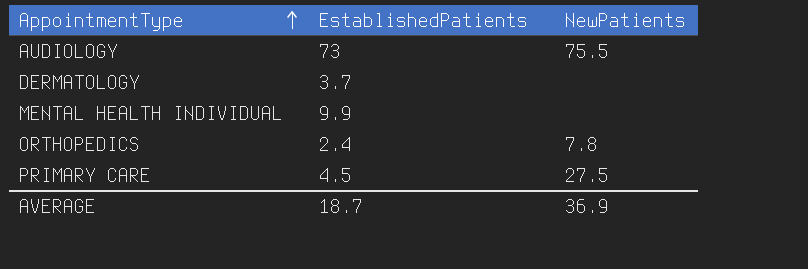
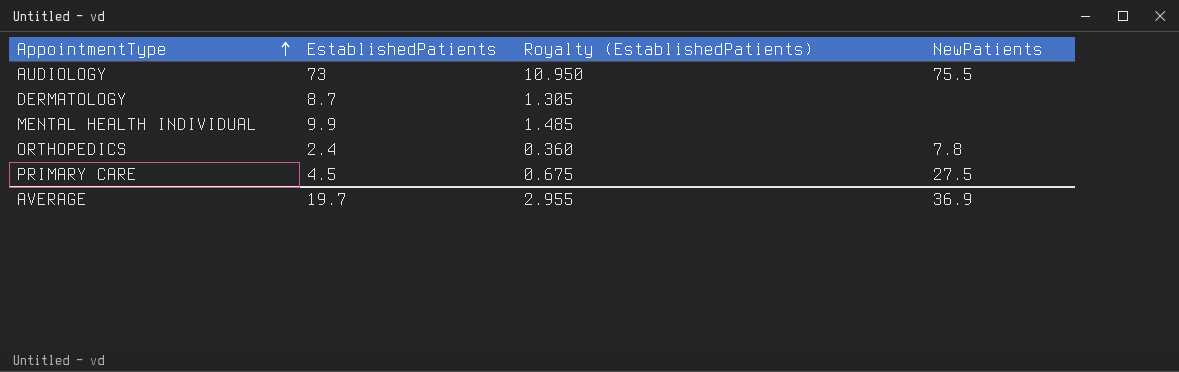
column Royalty (EstablishedPatients) | formula: none -> [EstablishedPatients] * 0.15
DERMATOLOGY | EstablishedPatients: 3.7 -> 8.7
AVERAGE | EstablishedPatients: 18.7 -> 19.7

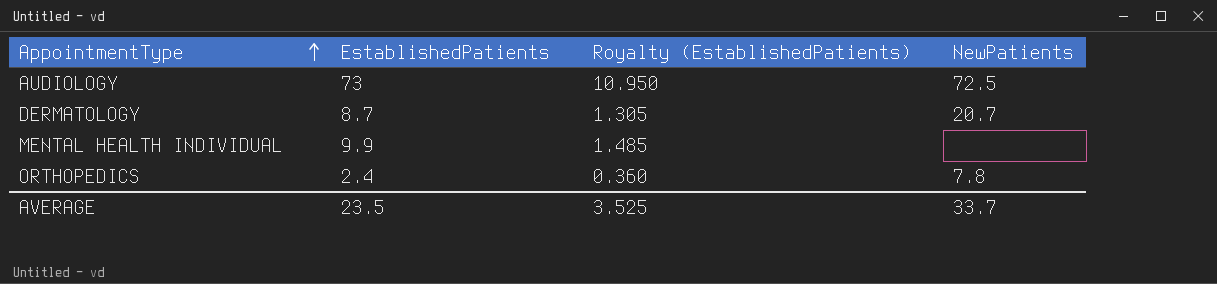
row PRIMARY CARE: 4.5 | 0.675 | 27.5 -> none
AUDIOLOGY | NewPatients: 75.5 -> 72.5
DERMATOLOGY | NewPatients: none -> 20.7
AVERAGE | EstablishedPatients: 19.7 -> 23.5
AVERAGE | Royalty (EstablishedPatients): 2.955 -> 3.525
AVERAGE | NewPatients: 36.9 -> 33.7

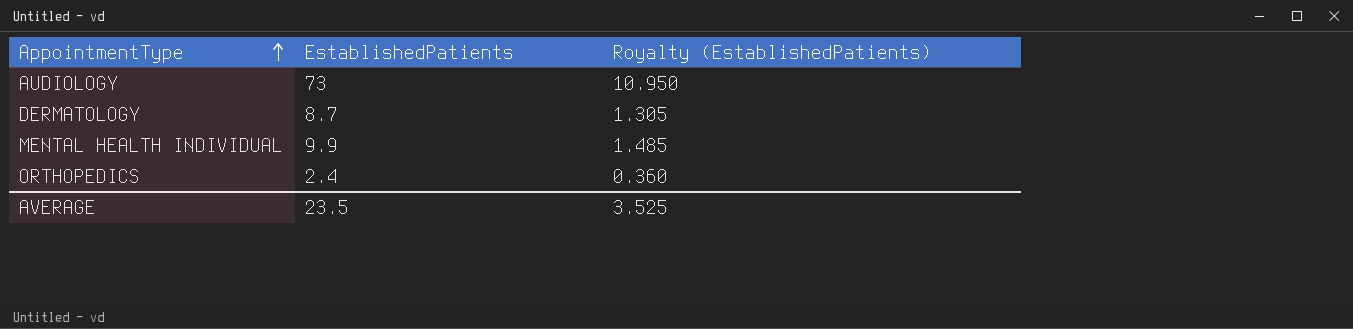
column NewPatients | position: 4 -> none

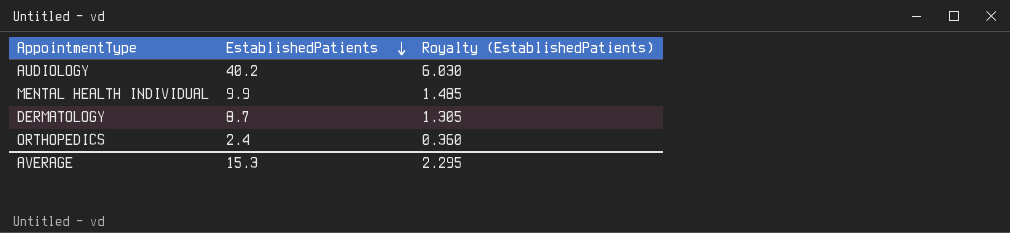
row order: AppointmentType ascending -> EstablishedPatients descending
AUDIOLOGY | EstablishedPatients: 73 -> 40.2
AUDIOLOGY | Royalty (EstablishedPatients): 10.950 -> 6.030
AVERAGE | EstablishedPatients: 23.5 -> 15.3
AVERAGE | Royalty (EstablishedPatients): 3.525 -> 2.295

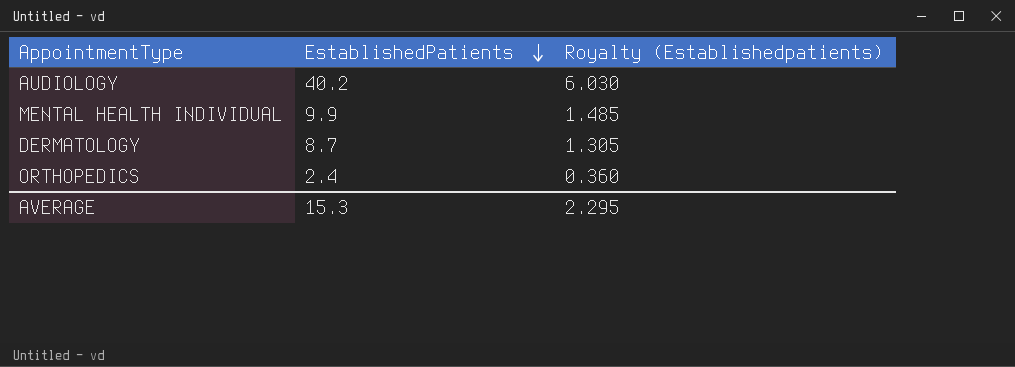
column name: Royalty (EstablishedPatients) -> Royalty (Establishedpatients)

